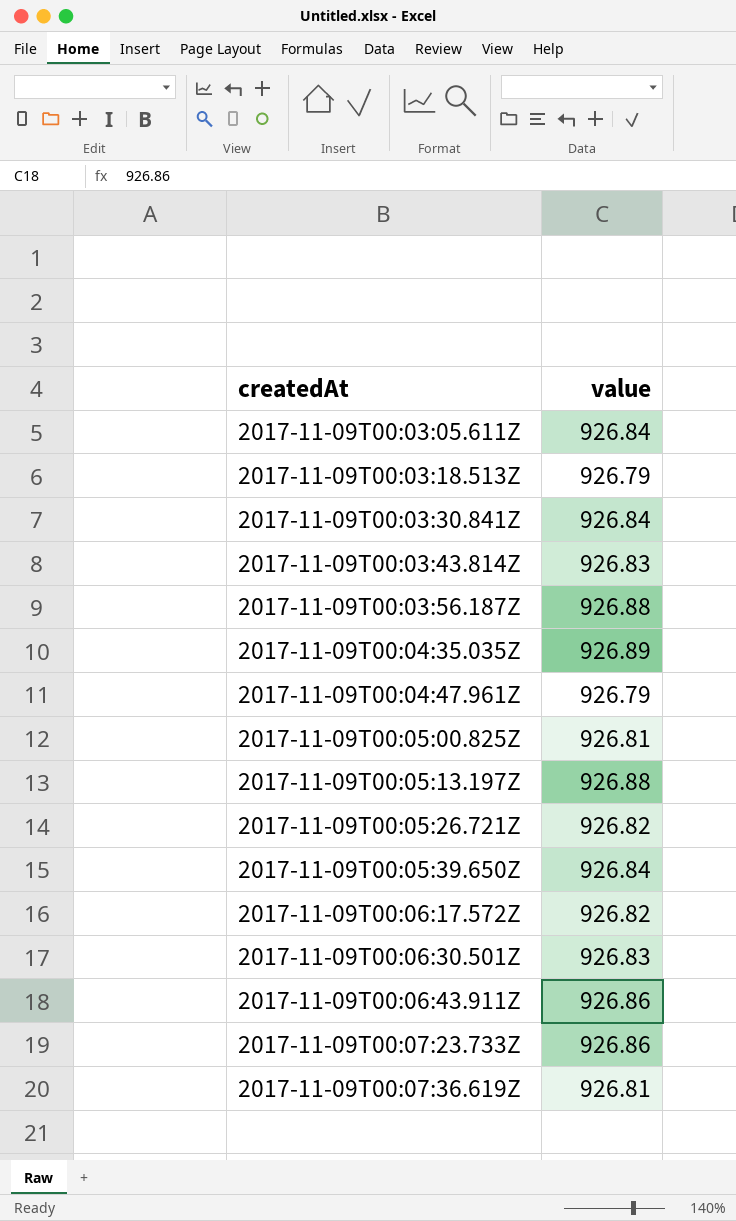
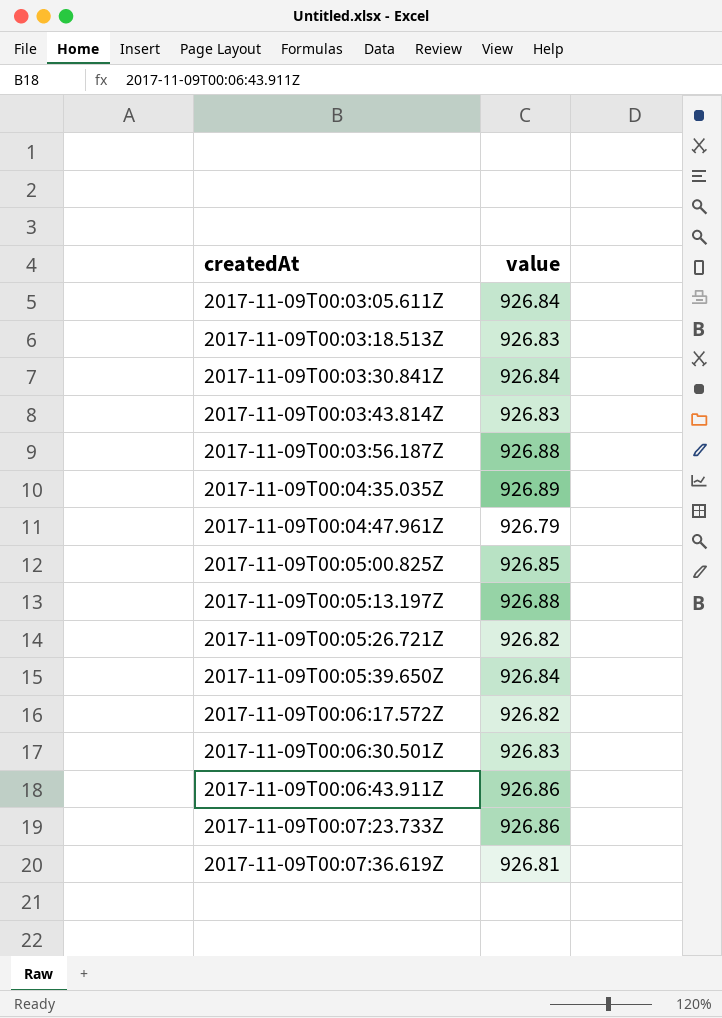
2017-11-09T00:03:18.513Z | value: 926.79 -> 926.83
2017-11-09T00:05:00.825Z | value: 926.81 -> 926.85

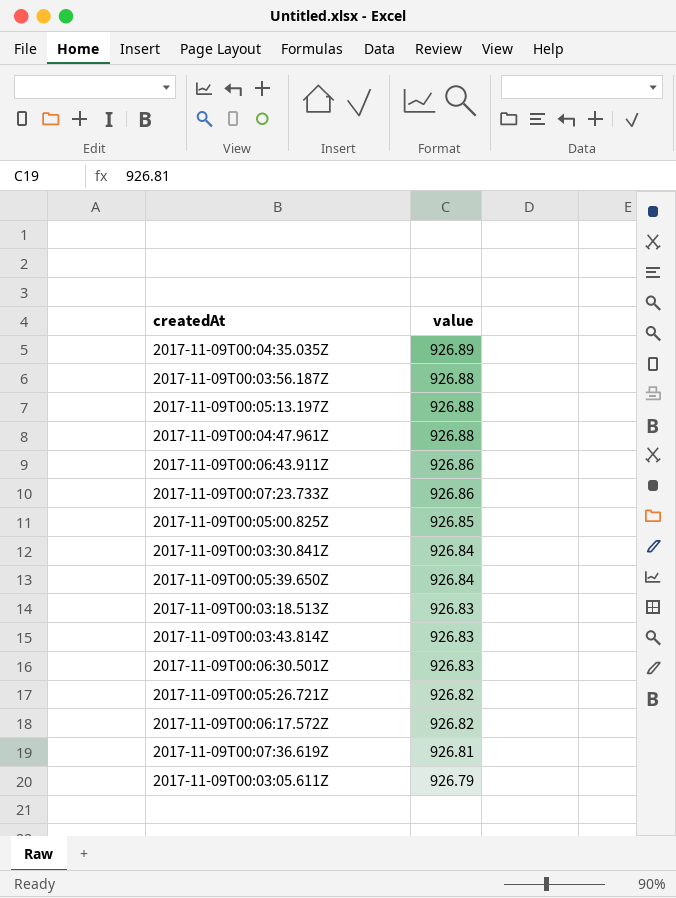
row order: createdAt ascending -> value descending
2017-11-09T00:04:47.961Z | value: 926.79 -> 926.88
2017-11-09T00:03:05.611Z | value: 926.84 -> 926.79

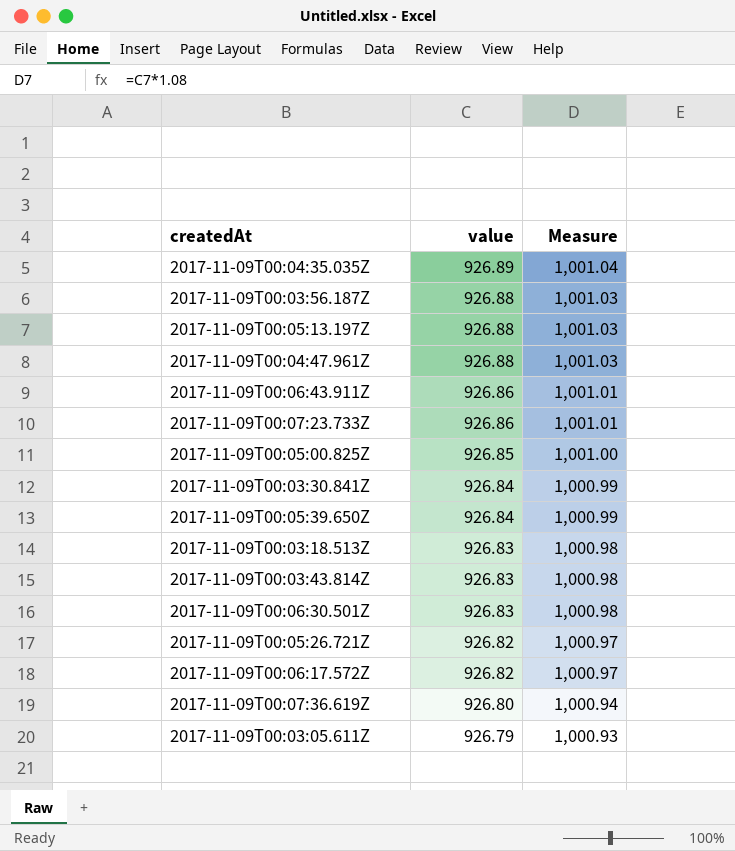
column Measure | formula: none -> [value] * 1.08
2017-11-09T00:07:36.619Z | value: 926.81 -> 926.80

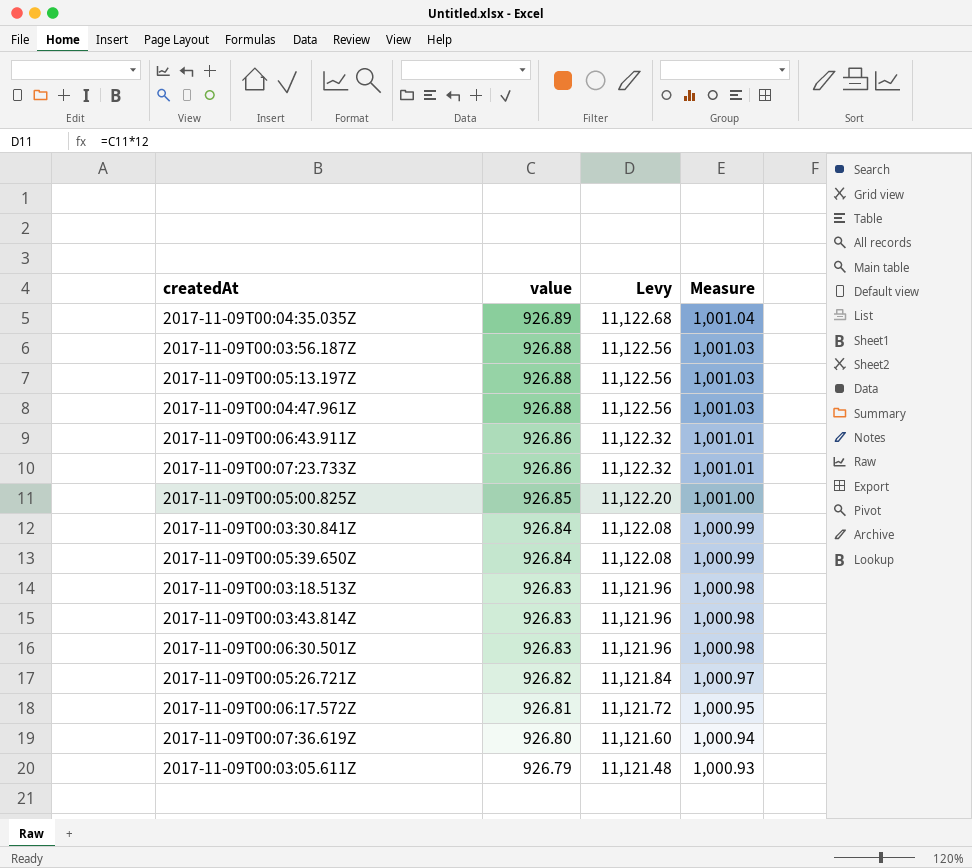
column Levy | formula: none -> [value] * 12
2017-11-09T00:06:17.572Z | value: 926.82 -> 926.81
2017-11-09T00:06:17.572Z | Measure: 1,000.97 -> 1,000.95

